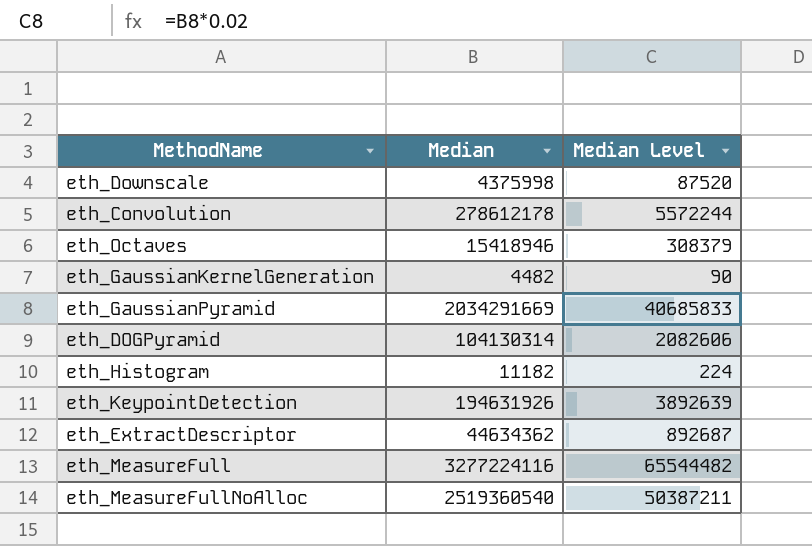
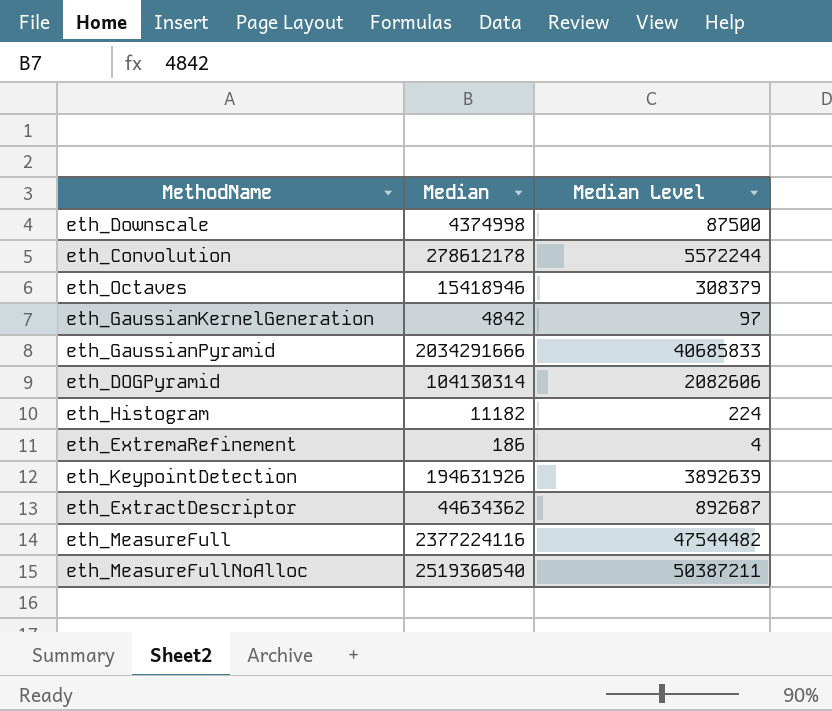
eth_Downscale | Median: 4375998 -> 4374998
eth_Downscale | Median Level: 87520 -> 87500
eth_GaussianKernelGeneration | Median: 4482 -> 4842
eth_GaussianKernelGeneration | Median Level: 90 -> 97
eth_GaussianPyramid | Median: 2034291669 -> 2034291666
row eth_ExtremaRefinement: none -> 186 | 4
eth_MeasureFull | Median: 3277224116 -> 2377224116
eth_MeasureFull | Median Level: 65544482 -> 47544482

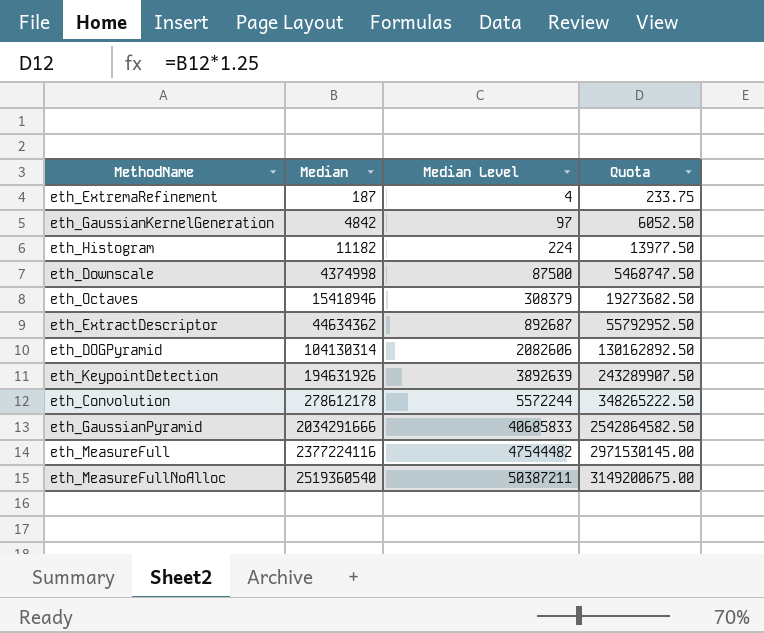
row order: none -> Median ascending
column Quota | formula: none -> [Median] * 1.25
eth_ExtremaRefinement | Median: 186 -> 187

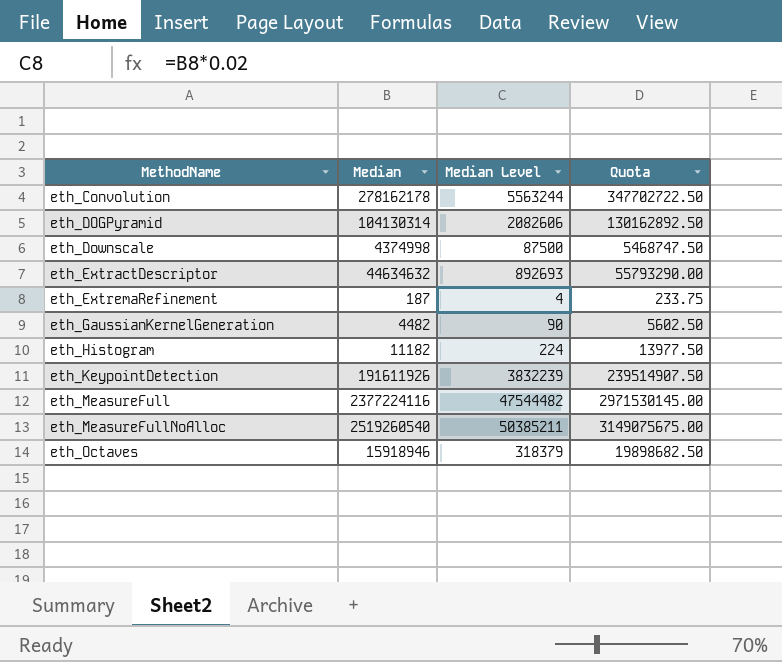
row order: Median ascending -> MethodName ascending
row eth_GaussianPyramid: 2034291666 | 40685833 | 2542864582.50 -> none
eth_Convolution | Median: 278612178 -> 278162178
eth_Convolution | Median Level: 5572244 -> 5563244
eth_Convolution | Quota: 348265222.50 -> 347702722.50
eth_ExtractDescriptor | Median: 44634362 -> 44634632
eth_ExtractDescriptor | Median Level: 892687 -> 892693
eth_ExtractDescriptor | Quota: 55792952.50 -> 55793290.00
eth_GaussianKernelGeneration | Median: 4842 -> 4482
eth_GaussianKernelGeneration | Median Level: 97 -> 90
eth_GaussianKernelGeneration | Quota: 6052.50 -> 5602.50
eth_KeypointDetection | Median: 194631926 -> 191611926
eth_KeypointDetection | Median Level: 3892639 -> 3832239
eth_KeypointDetection | Quota: 243289907.50 -> 239514907.50
eth_MeasureFullNoAlloc | Median: 2519360540 -> 2519260540
eth_MeasureFullNoAlloc | Median Level: 50387211 -> 50385211
eth_MeasureFullNoAlloc | Quota: 3149200675.00 -> 3149075675.00
eth_Octaves | Median: 15418946 -> 15918946
eth_Octaves | Median Level: 308379 -> 318379
eth_Octaves | Quota: 19273682.50 -> 19898682.50

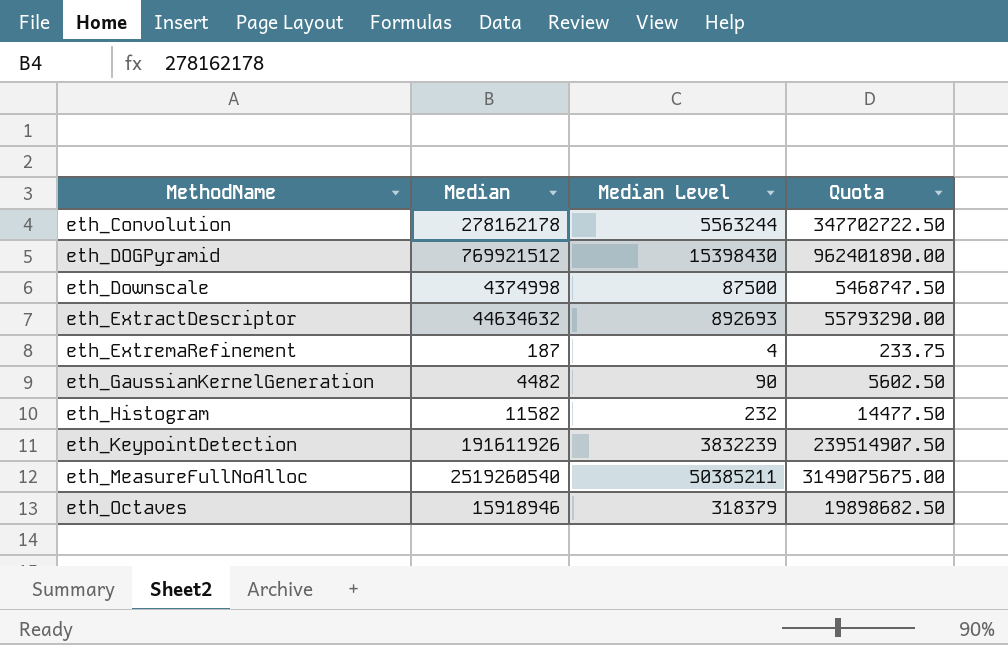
row eth_MeasureFull: 2377224116 | 47544482 | 2971530145.00 -> none
eth_DOGPyramid | Median: 104130314 -> 769921512
eth_DOGPyramid | Median Level: 2082606 -> 15398430
eth_DOGPyramid | Quota: 130162892.50 -> 962401890.00
eth_Histogram | Median: 11182 -> 11582
eth_Histogram | Median Level: 224 -> 232
eth_Histogram | Quota: 13977.50 -> 14477.50

